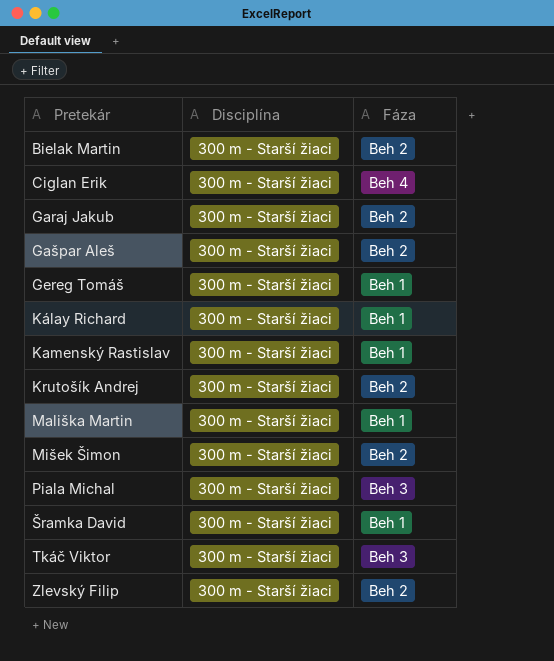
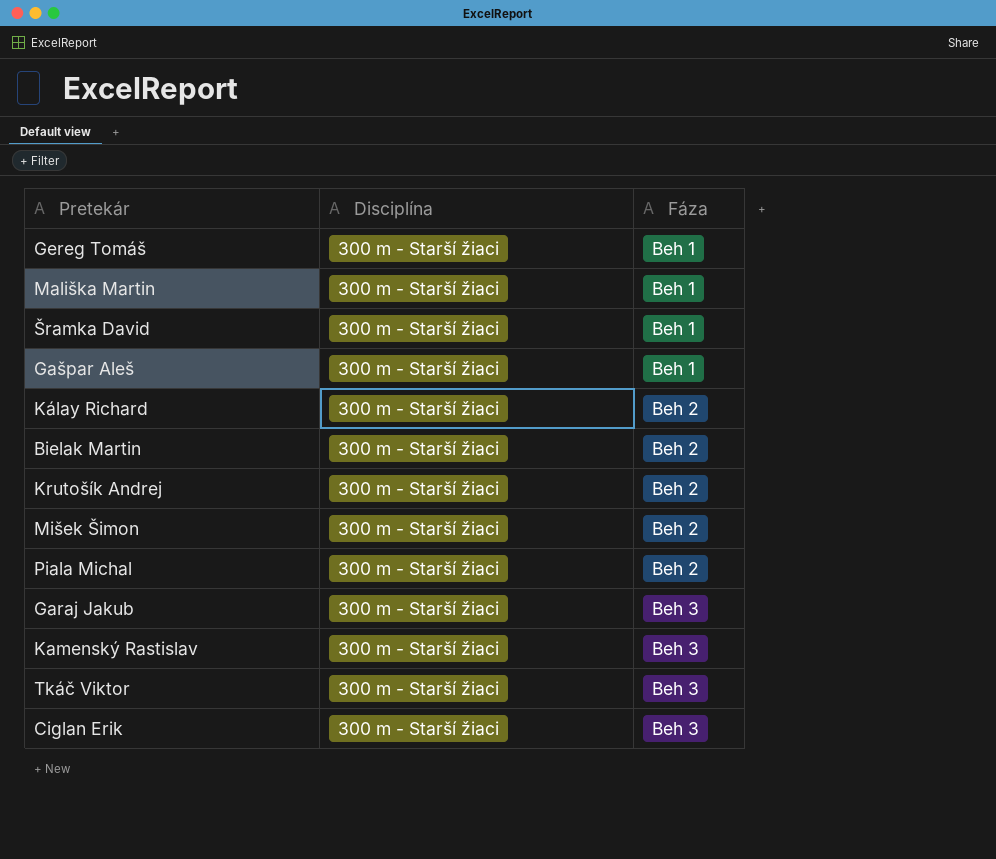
row order: Pretekár ascending -> Fáza ascending
row Zlevský Filip: 300 m - Starší žiaci | Beh 2 -> none
Gašpar Aleš | Fáza: Beh 2 -> Beh 1
Kálay Richard | Fáza: Beh 1 -> Beh 2
Piala Michal | Fáza: Beh 3 -> Beh 2
Garaj Jakub | Fáza: Beh 2 -> Beh 3
Kamenský Rastislav | Fáza: Beh 1 -> Beh 3
Ciglan Erik | Fáza: Beh 4 -> Beh 3

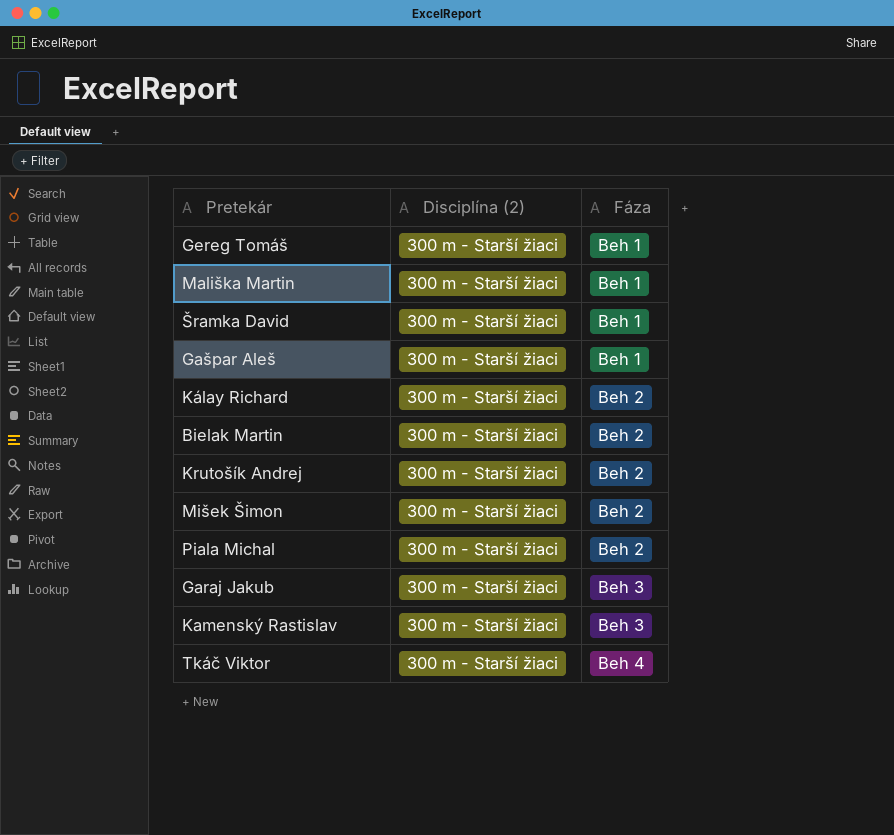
column name: Disciplína -> Disciplína (2)
row Ciglan Erik: 300 m - Starší žiaci | Beh 3 -> none
Tkáč Viktor | Fáza: Beh 3 -> Beh 4

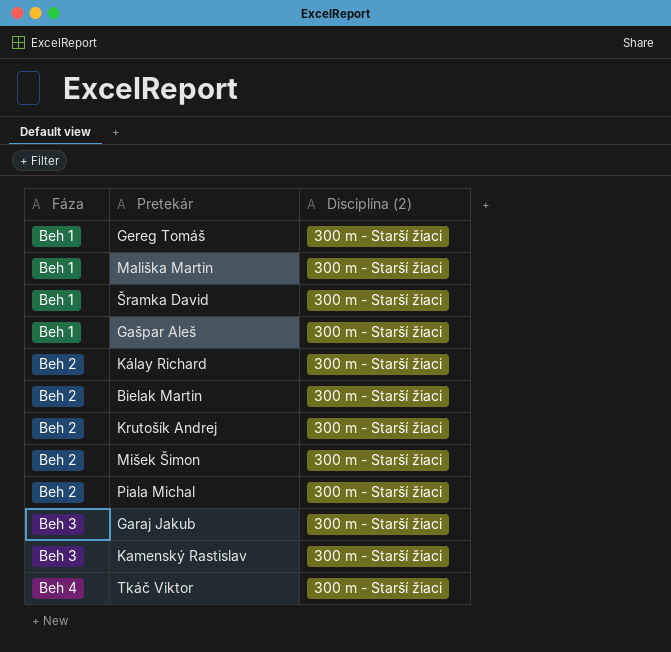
column Fáza | position: 3 -> 1

